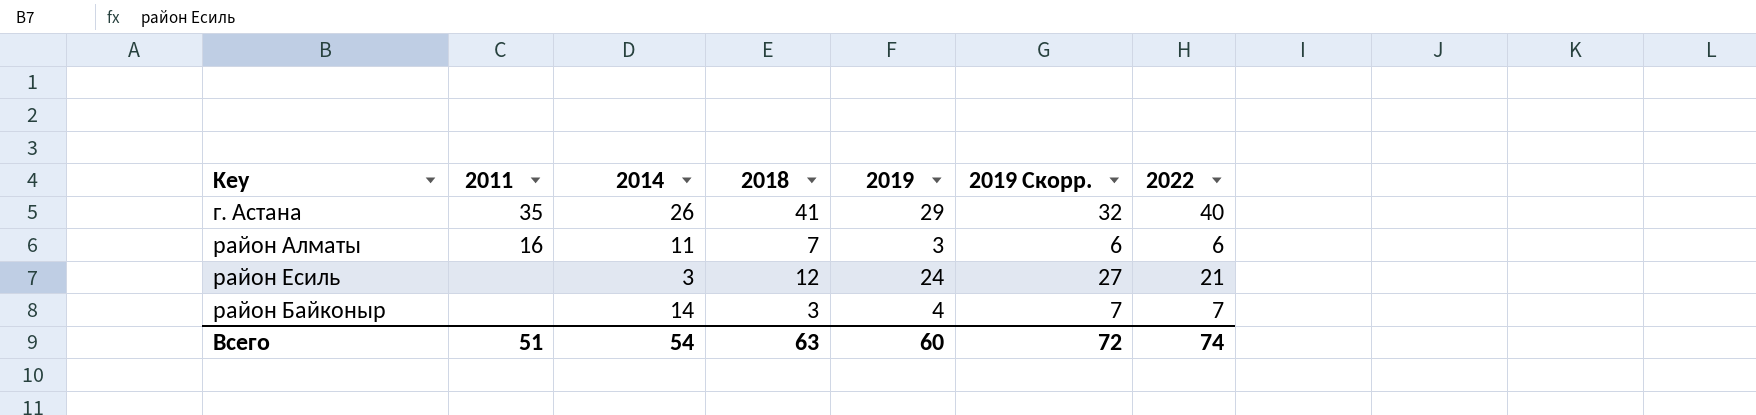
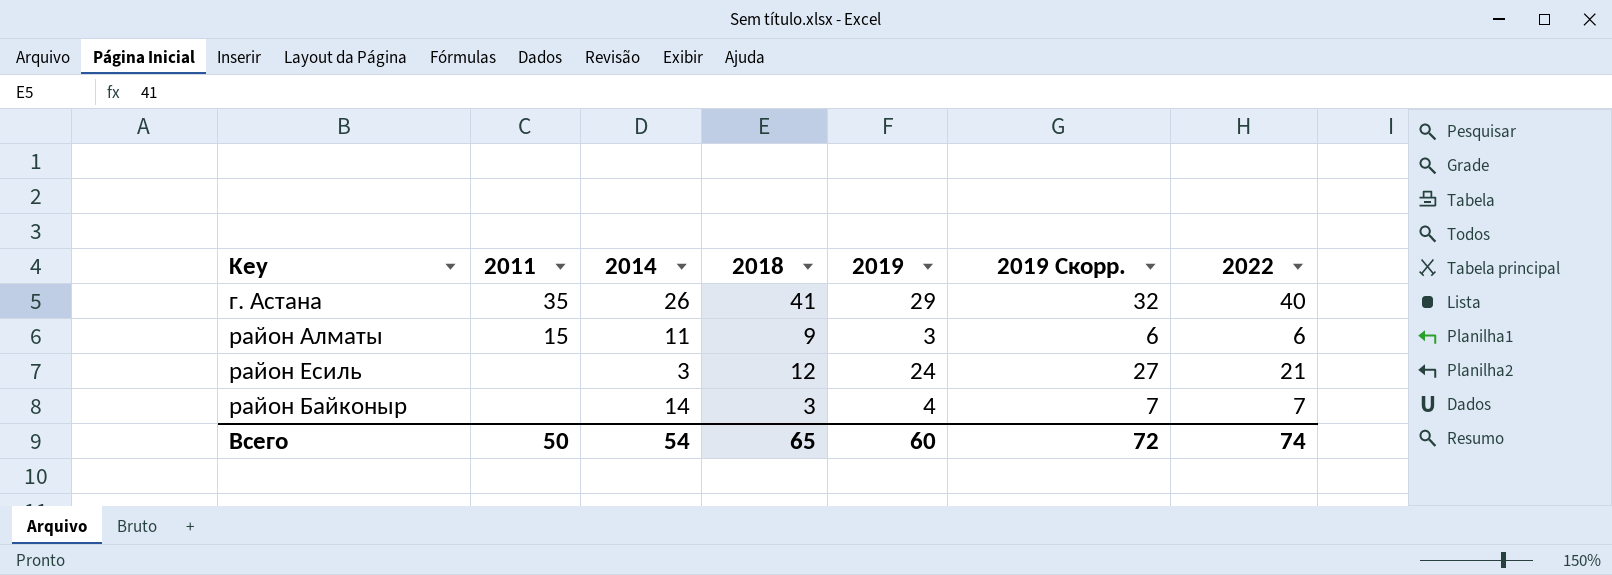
район Алматы | 2011: 16 -> 15
район Алматы | 2018: 7 -> 9
Всего | 2011: 51 -> 50
Всего | 2018: 63 -> 65

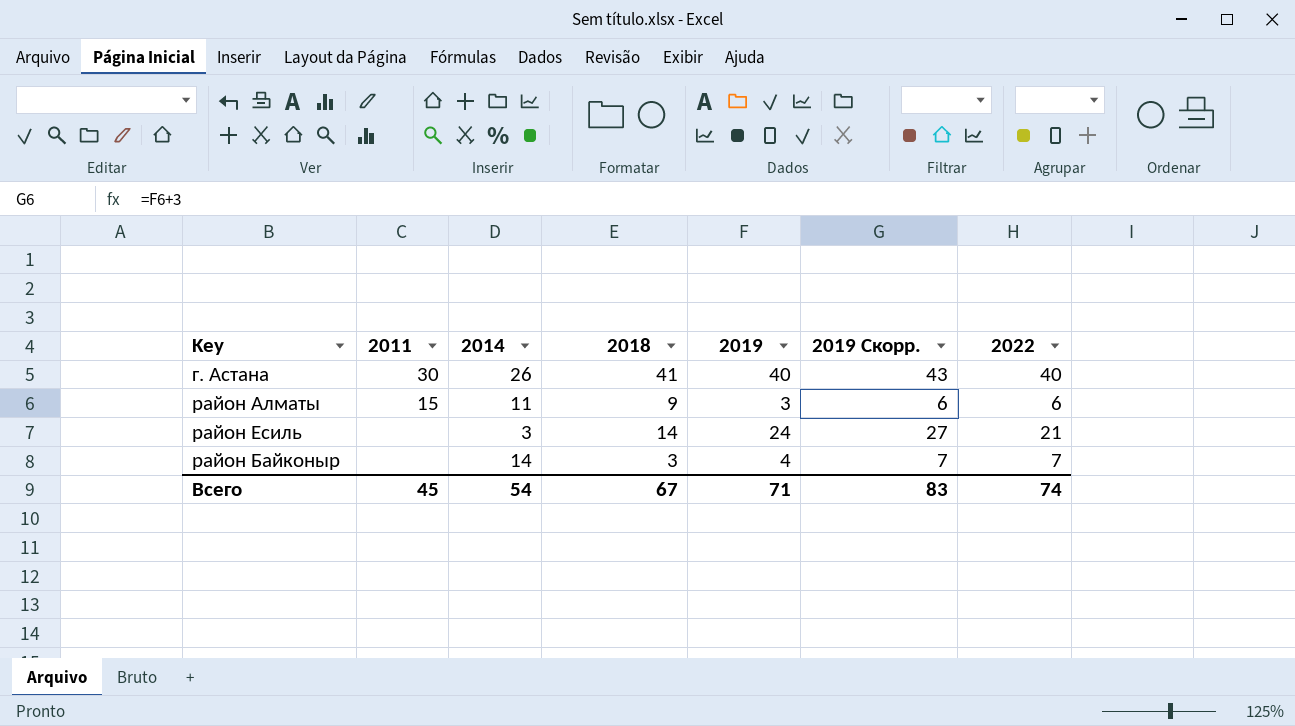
г. Астана | 2011: 35 -> 30
г. Астана | 2019: 29 -> 40
г. Астана | 2019 Скорр.: 32 -> 43
район Есиль | 2018: 12 -> 14
Всего | 2011: 50 -> 45
Всего | 2018: 65 -> 67
Всего | 2019: 60 -> 71
Всего | 2019 Скорр.: 72 -> 83

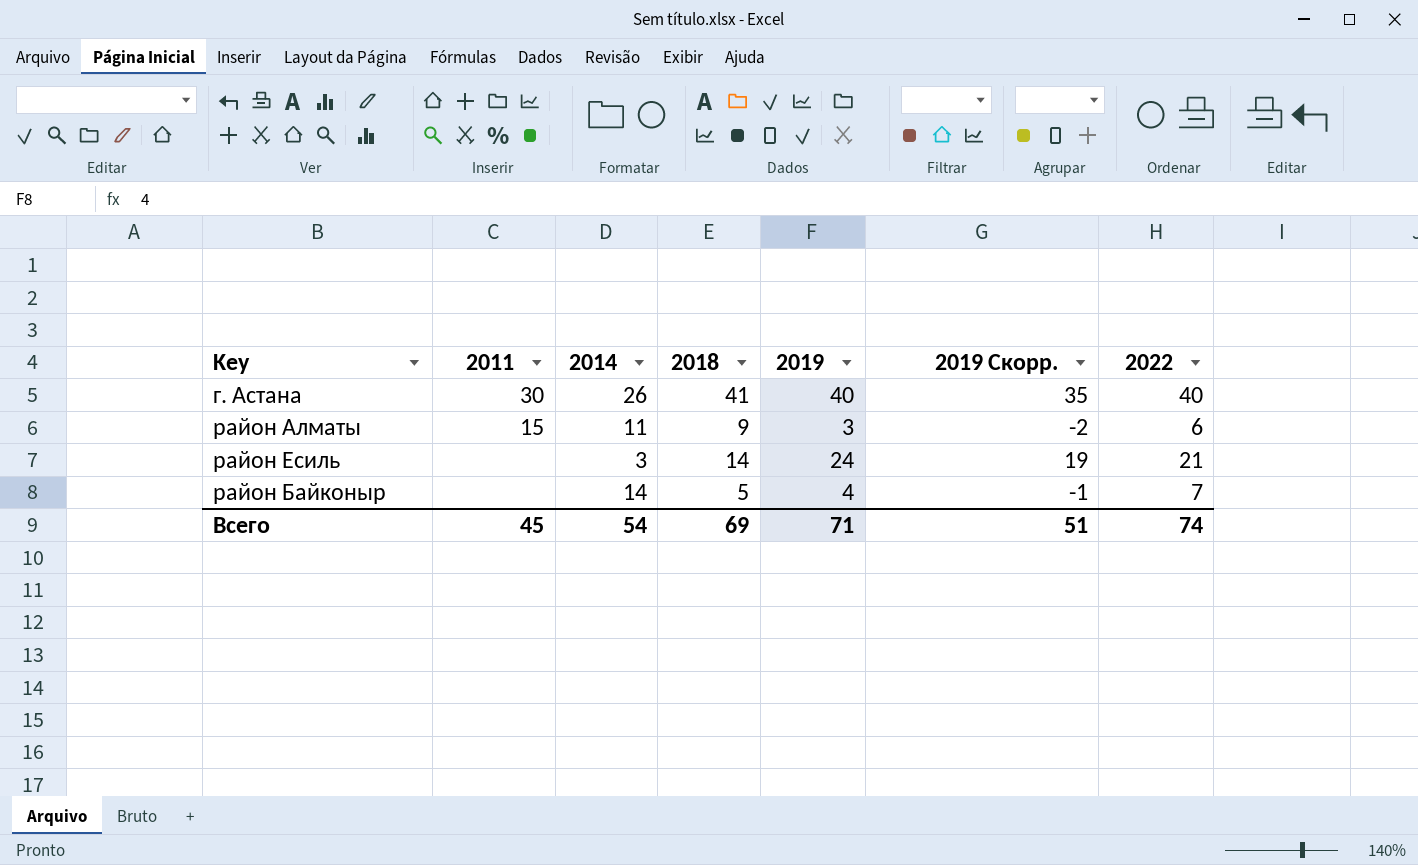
column 2019 Скорр. | formula: [2019] + 3 -> [2019] - 5
район Байконыр | 2018: 3 -> 5
Всего | 2018: 67 -> 69
Всего | 2019 Скорр.: 83 -> 51

